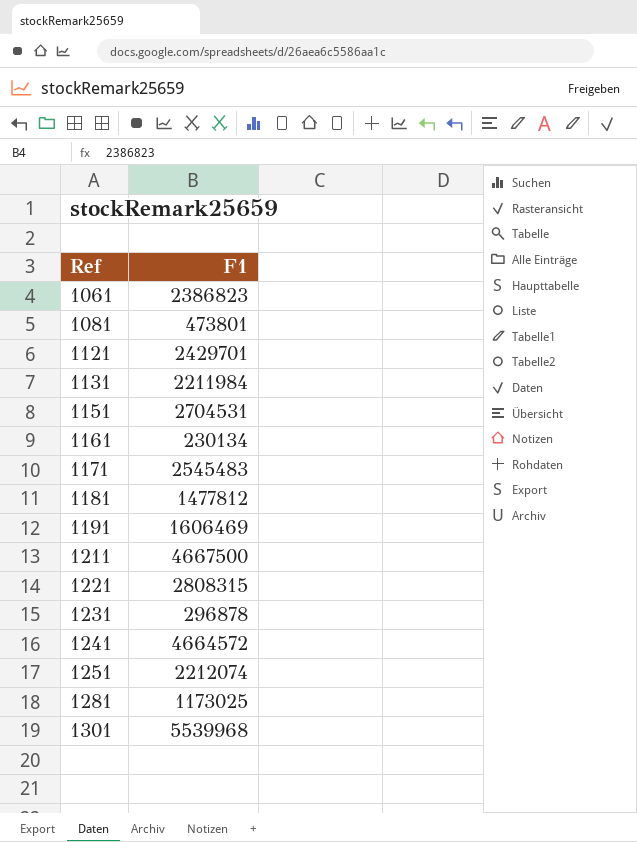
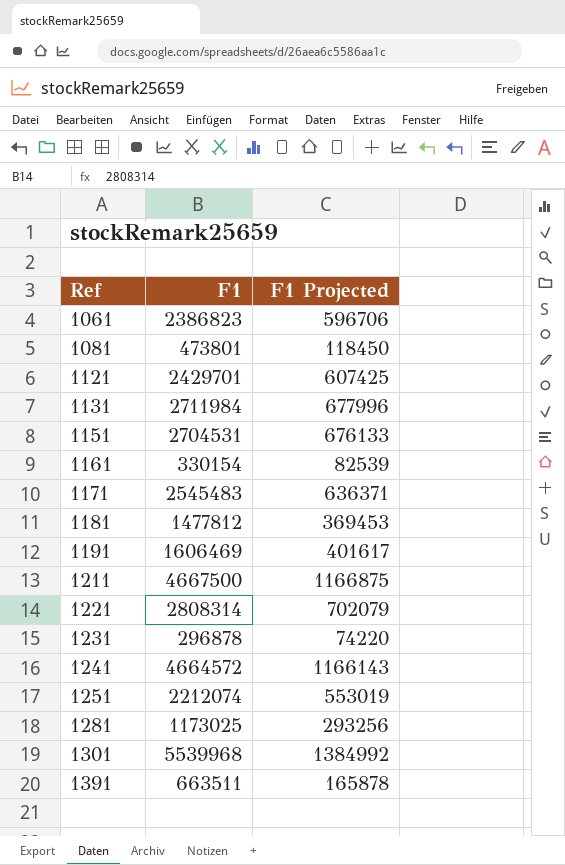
column F1 Projected | formula: none -> [F1] * 0.25
1131 | F1: 2211984 -> 2711984
1161 | F1: 230134 -> 330154
1221 | F1: 2808315 -> 2808314
row 1391: none -> 663511 | 165878

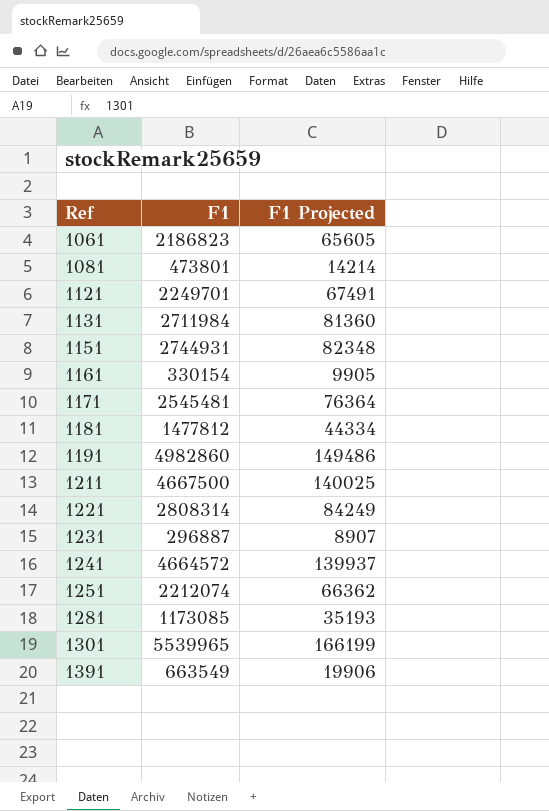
column F1 Projected | formula: [F1] * 0.25 -> [F1] * 0.03
1061 | F1: 2386823 -> 2186823
1121 | F1: 2429701 -> 2249701
1151 | F1: 2704531 -> 2744931
1171 | F1: 2545483 -> 2545481
1191 | F1: 1606469 -> 4982860
1231 | F1: 296878 -> 296887
1281 | F1: 1173025 -> 1173085
1301 | F1: 5539968 -> 5539965
1391 | F1: 663511 -> 663549

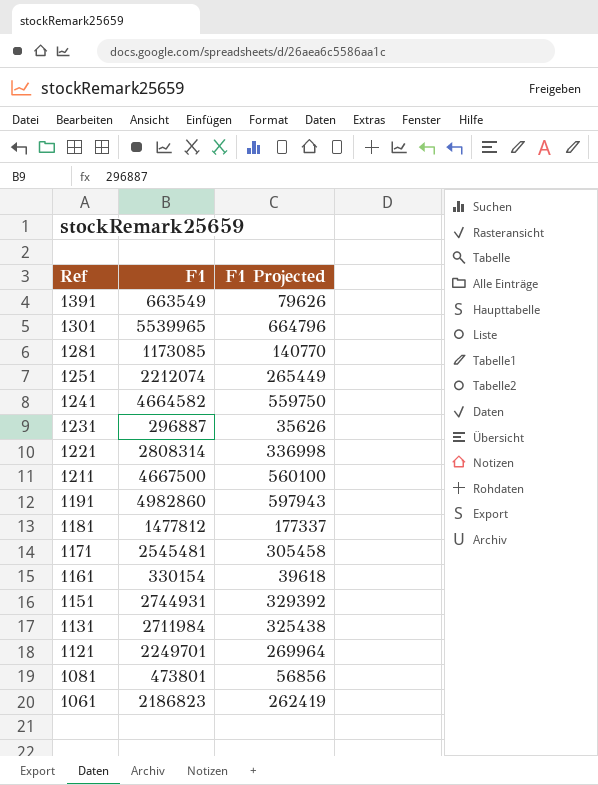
row order: Ref ascending -> Ref descending
column F1 Projected | formula: [F1] * 0.03 -> [F1] * 0.12
1241 | F1: 4664572 -> 4664582

